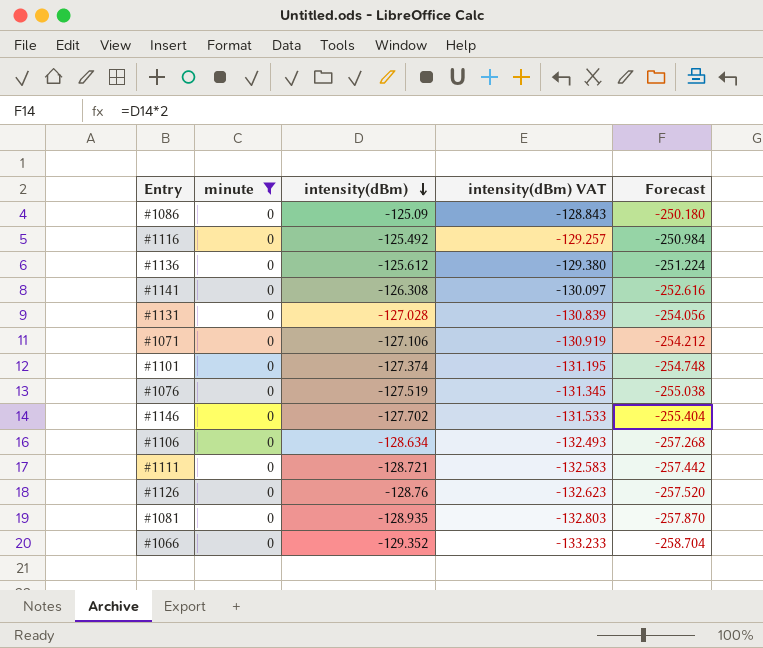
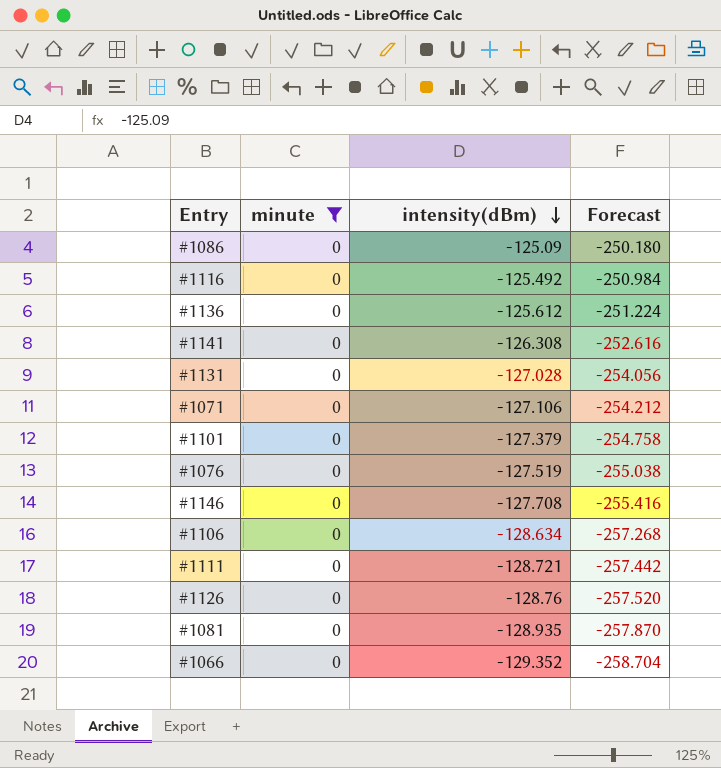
column intensity(dBm) VAT | formula: [intensity(dBm)] * 1.03 -> none
#1101 | intensity(dBm): -127.374 -> -127.379
#1101 | Forecast: -254.748 -> -254.758
#1146 | intensity(dBm): -127.702 -> -127.708
#1146 | Forecast: -255.404 -> -255.416

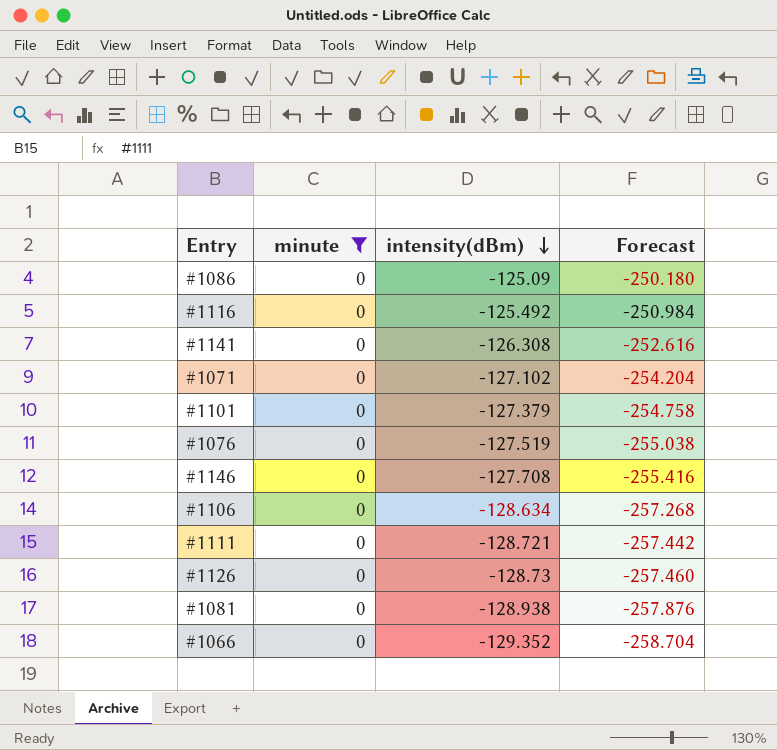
row #1136: 0 | -125.612 | -251.224 -> none
row #1131: 0 | -127.028 | -254.056 -> none
#1071 | intensity(dBm): -127.106 -> -127.102
#1071 | Forecast: -254.212 -> -254.204
#1126 | intensity(dBm): -128.76 -> -128.73
#1126 | Forecast: -257.520 -> -257.460
#1081 | intensity(dBm): -128.935 -> -128.938
#1081 | Forecast: -257.870 -> -257.876

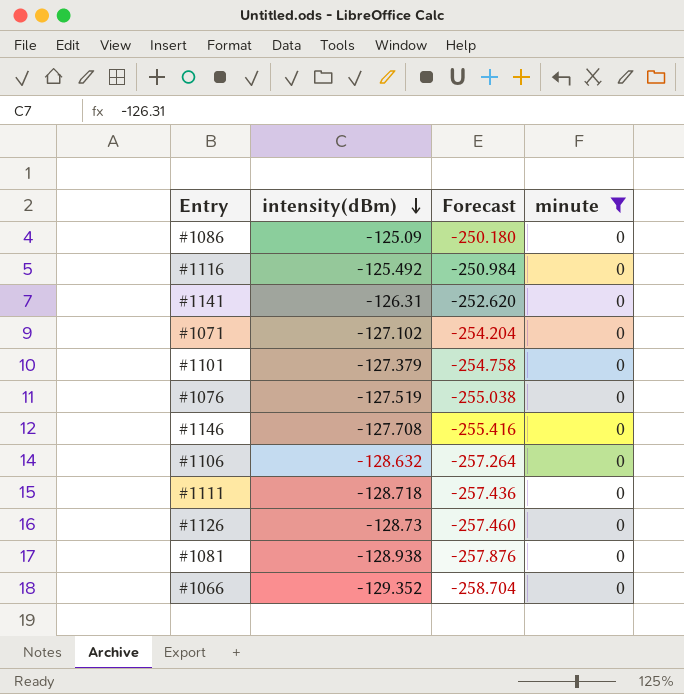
column minute | position: 2 -> 4
#1141 | intensity(dBm): -126.308 -> -126.31
#1141 | Forecast: -252.616 -> -252.620
#1106 | intensity(dBm): -128.634 -> -128.632
#1106 | Forecast: -257.268 -> -257.264
#1111 | intensity(dBm): -128.721 -> -128.718
#1111 | Forecast: -257.442 -> -257.436

